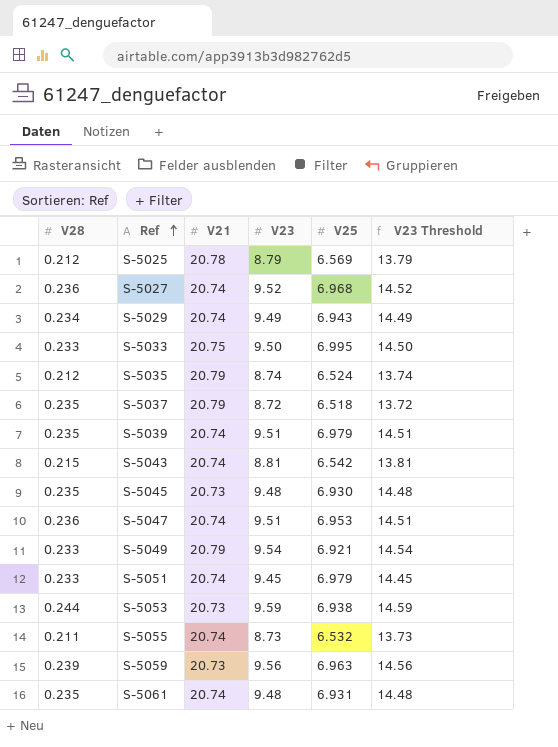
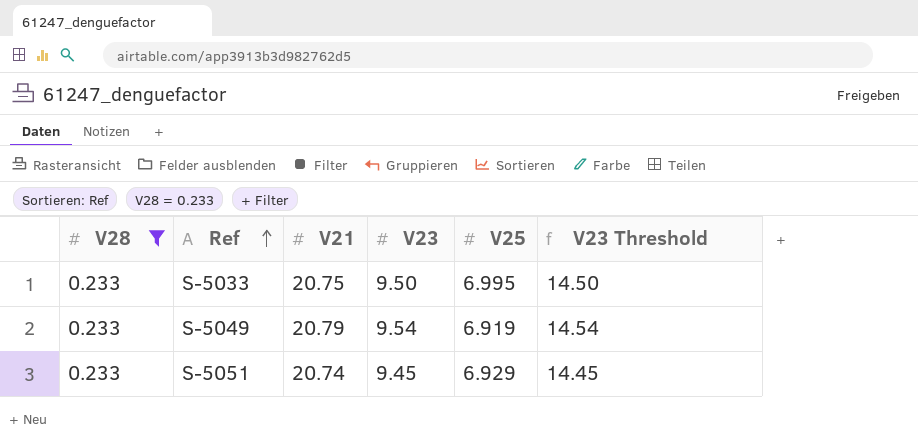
filter: none -> V28 = 0.233
S-5049 | V25: 6.921 -> 6.919
S-5051 | V25: 6.979 -> 6.929

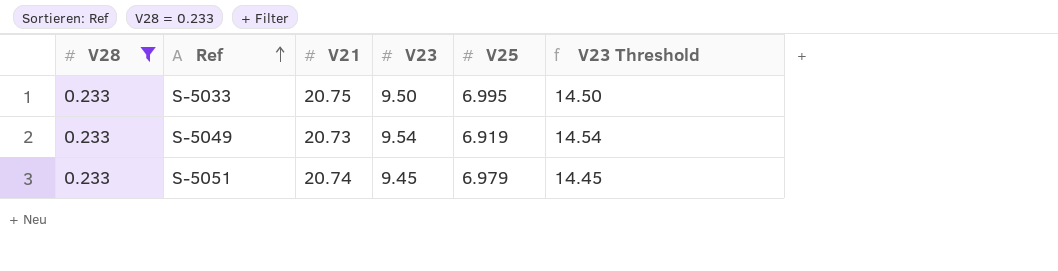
S-5049 | V21: 20.79 -> 20.73
S-5051 | V25: 6.929 -> 6.979

